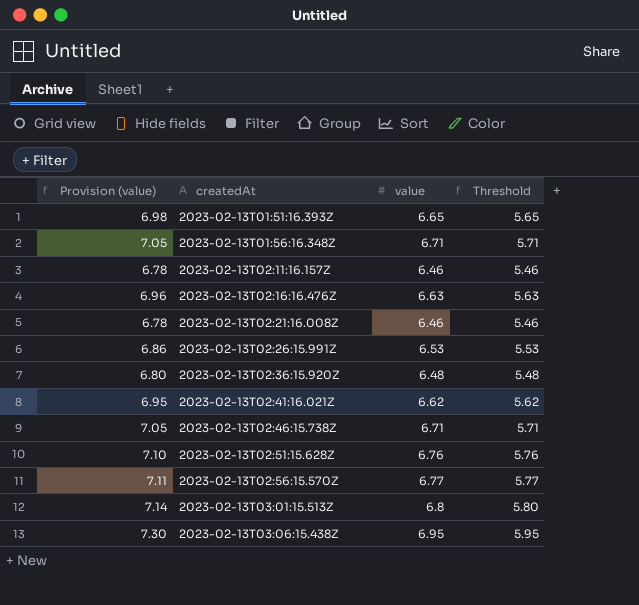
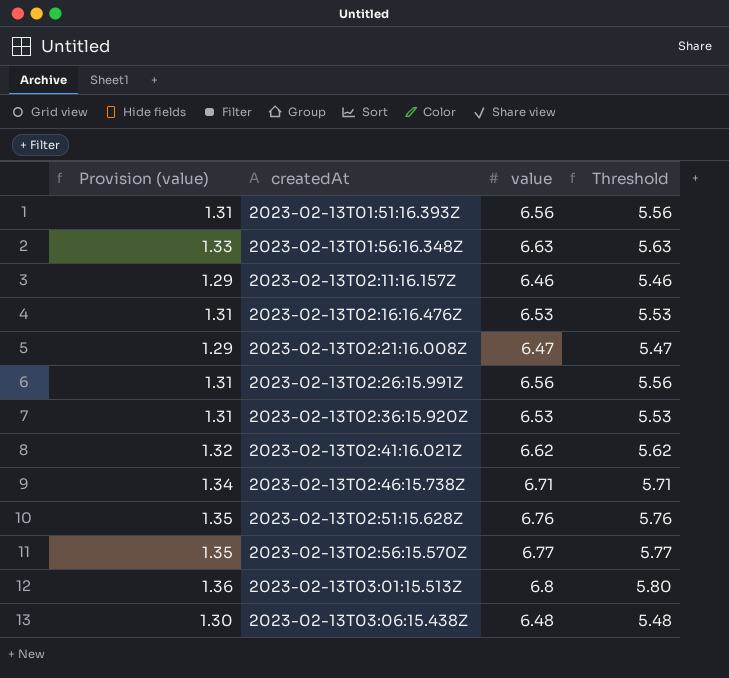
column Provision (value) | formula: [value] * 1.05 -> [value] * 0.2
2023-02-13T01:51:16.393Z | value: 6.65 -> 6.56
2023-02-13T01:51:16.393Z | Threshold: 5.65 -> 5.56
2023-02-13T01:56:16.348Z | value: 6.71 -> 6.63
2023-02-13T01:56:16.348Z | Threshold: 5.71 -> 5.63
2023-02-13T02:16:16.476Z | value: 6.63 -> 6.53
2023-02-13T02:16:16.476Z | Threshold: 5.63 -> 5.53
2023-02-13T02:21:16.008Z | value: 6.46 -> 6.47
2023-02-13T02:21:16.008Z | Threshold: 5.46 -> 5.47
2023-02-13T02:26:15.991Z | value: 6.53 -> 6.56
2023-02-13T02:26:15.991Z | Threshold: 5.53 -> 5.56
2023-02-13T02:36:15.920Z | value: 6.48 -> 6.53
2023-02-13T02:36:15.920Z | Threshold: 5.48 -> 5.53
2023-02-13T03:06:15.438Z | value: 6.95 -> 6.48
2023-02-13T03:06:15.438Z | Threshold: 5.95 -> 5.48

